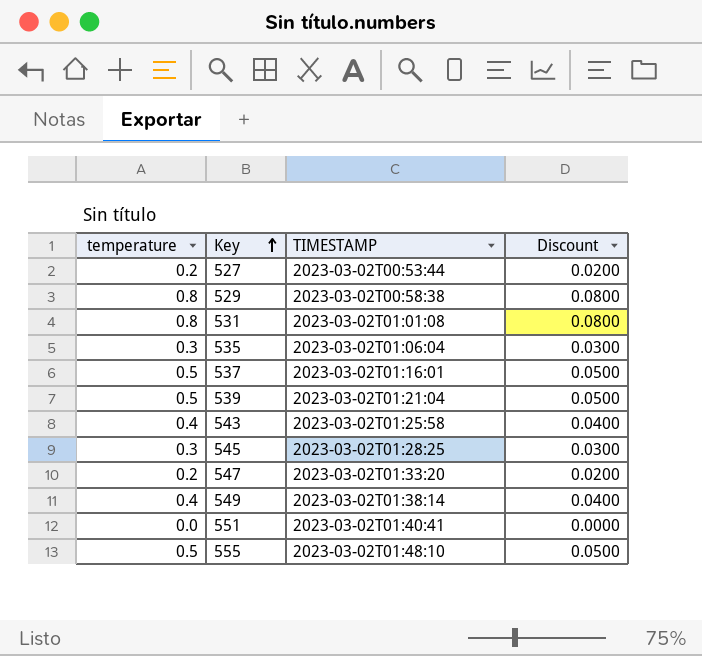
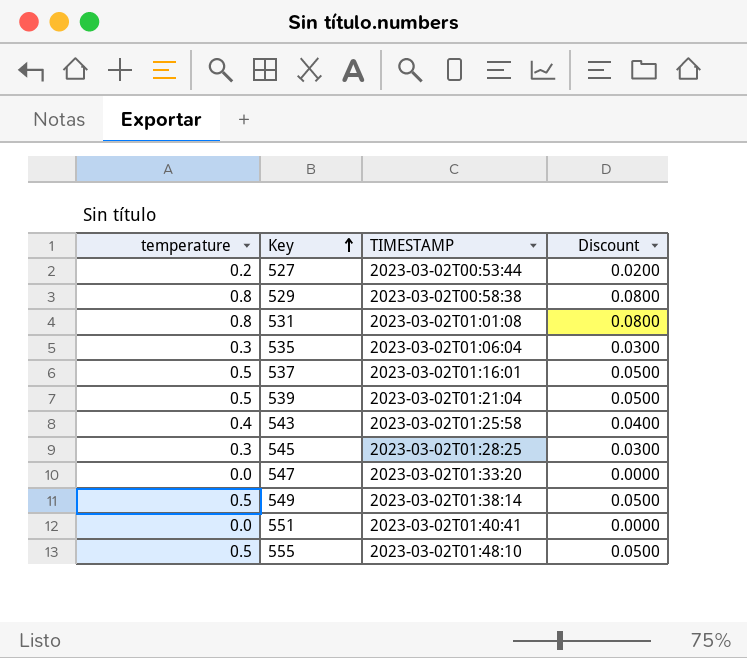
547 | temperature: 0.2 -> 0.0
547 | Discount: 0.0200 -> 0.0000
549 | temperature: 0.4 -> 0.5
549 | Discount: 0.0400 -> 0.0500

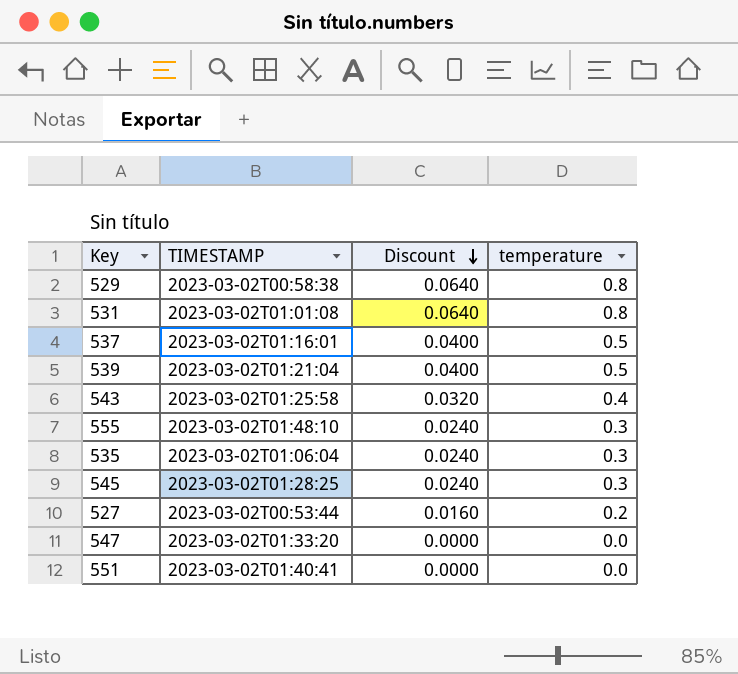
row order: Key ascending -> Discount descending
column Discount | formula: [temperature] * 0.1 -> [temperature] * 0.08
column temperature | position: 1 -> 4
row 549: 0.5 | 2023-03-02T01:38:14 | 0.0500 -> none
555 | temperature: 0.5 -> 0.3

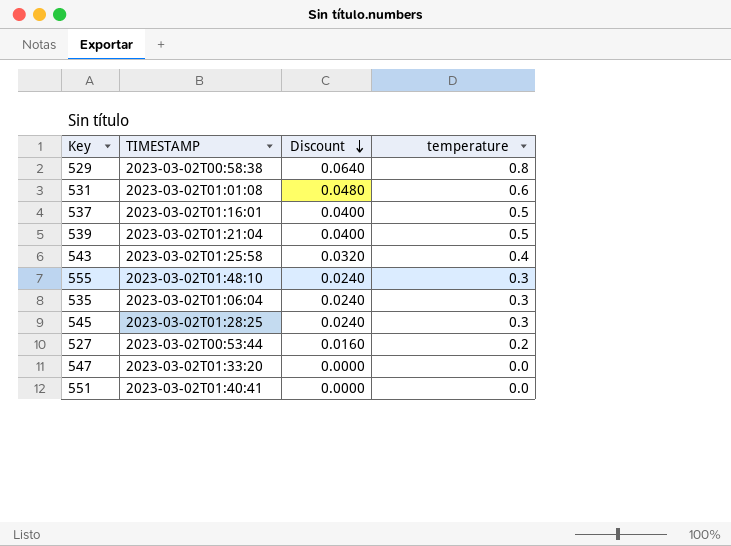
531 | Discount: 0.0640 -> 0.0480
531 | temperature: 0.8 -> 0.6

